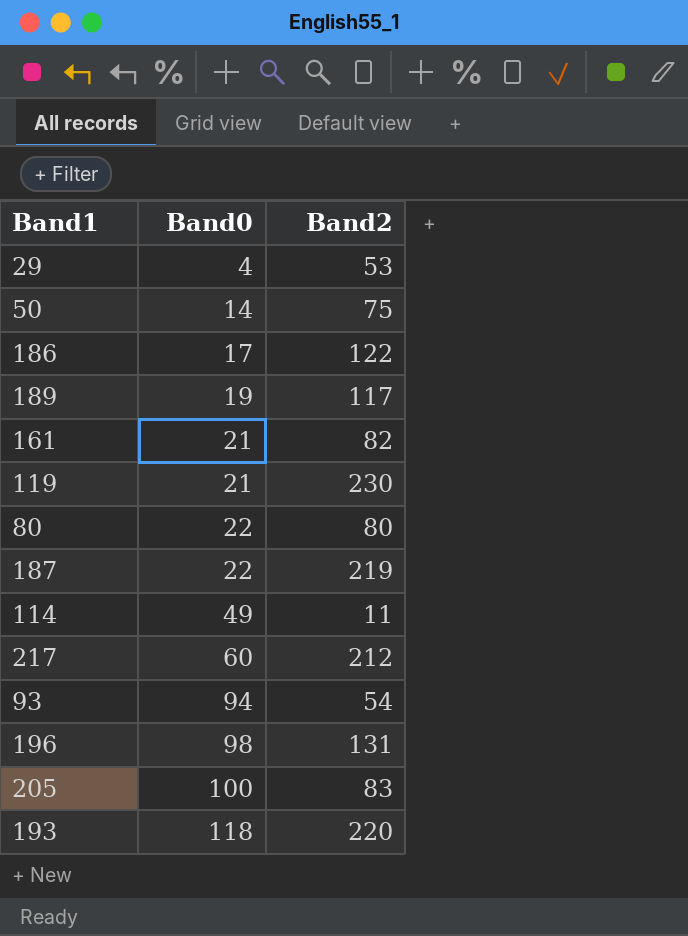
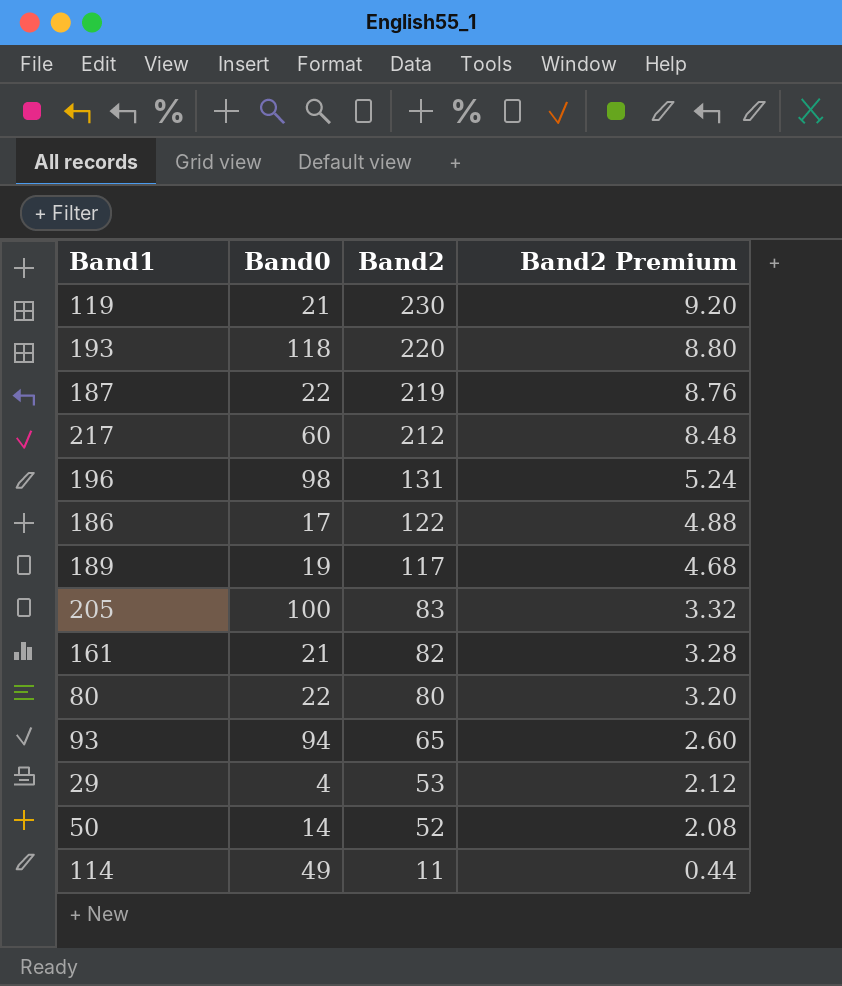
row order: Band0 ascending -> Band2 descending
column Band2 Premium | formula: none -> [Band2] * 0.04
93 | Band2: 54 -> 65
50 | Band2: 75 -> 52

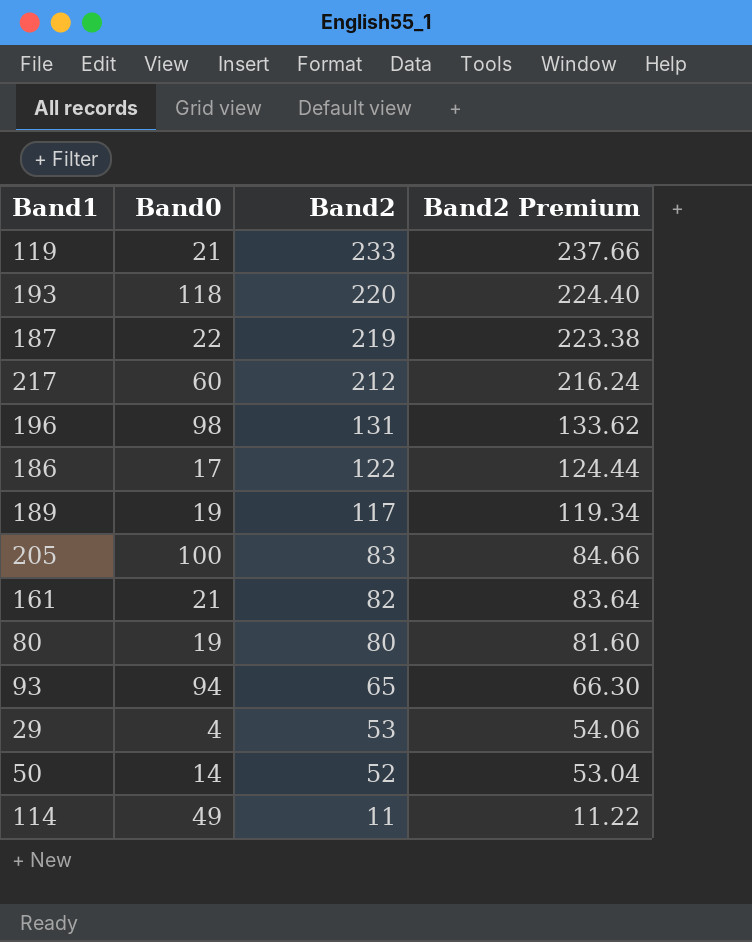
column Band2 Premium | formula: [Band2] * 0.04 -> [Band2] * 1.02
119 | Band2: 230 -> 233
80 | Band0: 22 -> 19

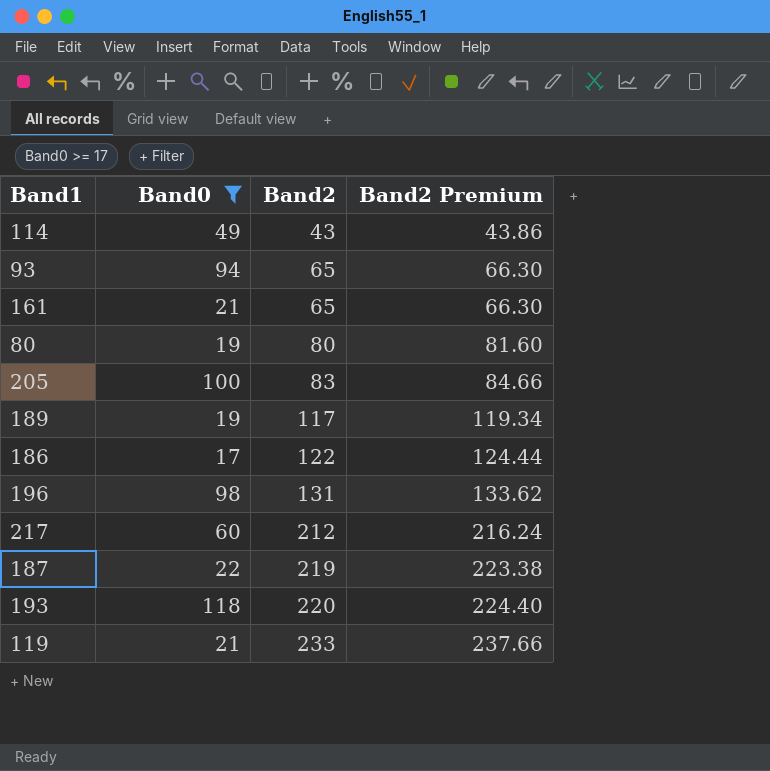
filter: none -> Band0 >= 17
row order: Band2 descending -> Band2 ascending
114 | Band2: 11 -> 43
114 | Band2 Premium: 11.22 -> 43.86
161 | Band2: 82 -> 65
161 | Band2 Premium: 83.64 -> 66.30

